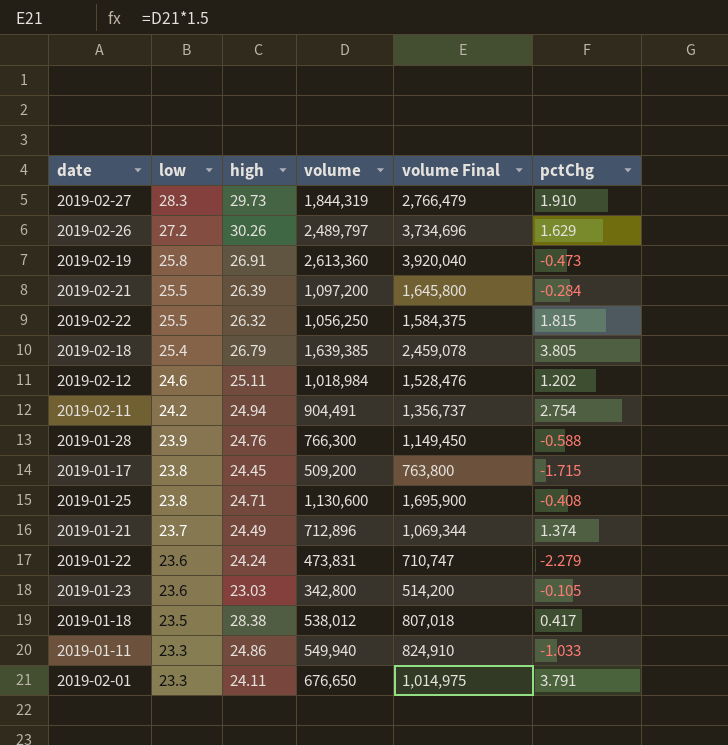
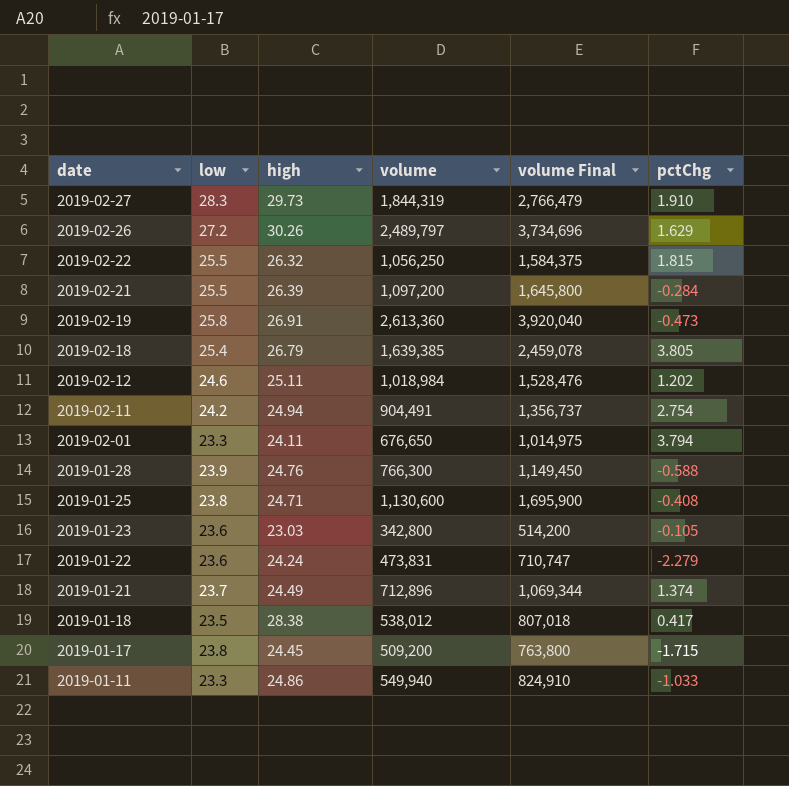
row order: low descending -> date descending
2019-02-01 | pctChg: 3.791 -> 3.794

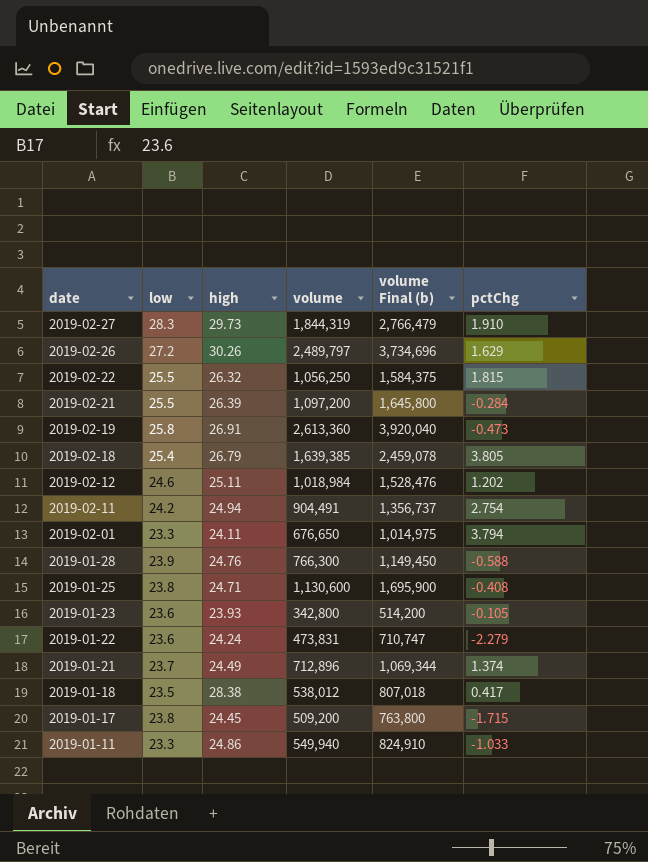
column name: volume Final -> volume Final (b)
2019-01-23 | high: 23.03 -> 23.93

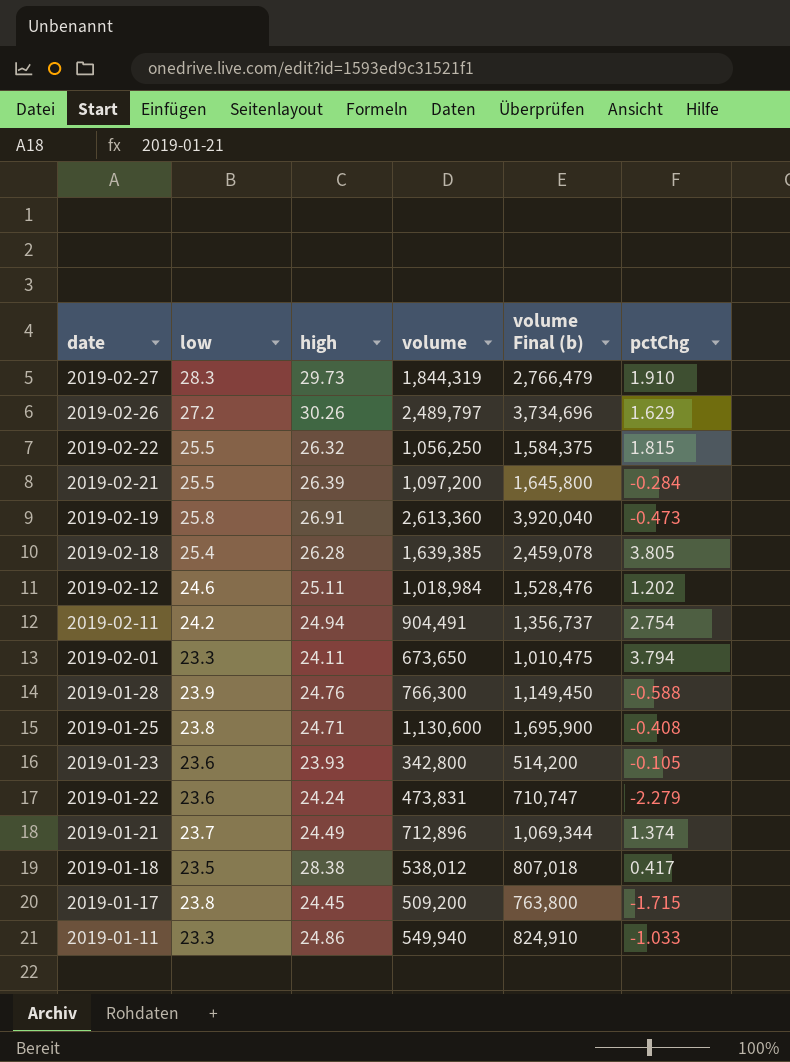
2019-02-18 | high: 26.79 -> 26.28
2019-02-01 | volume: 676,650 -> 673,650
2019-02-01 | volume Final (b): 1,014,975 -> 1,010,475

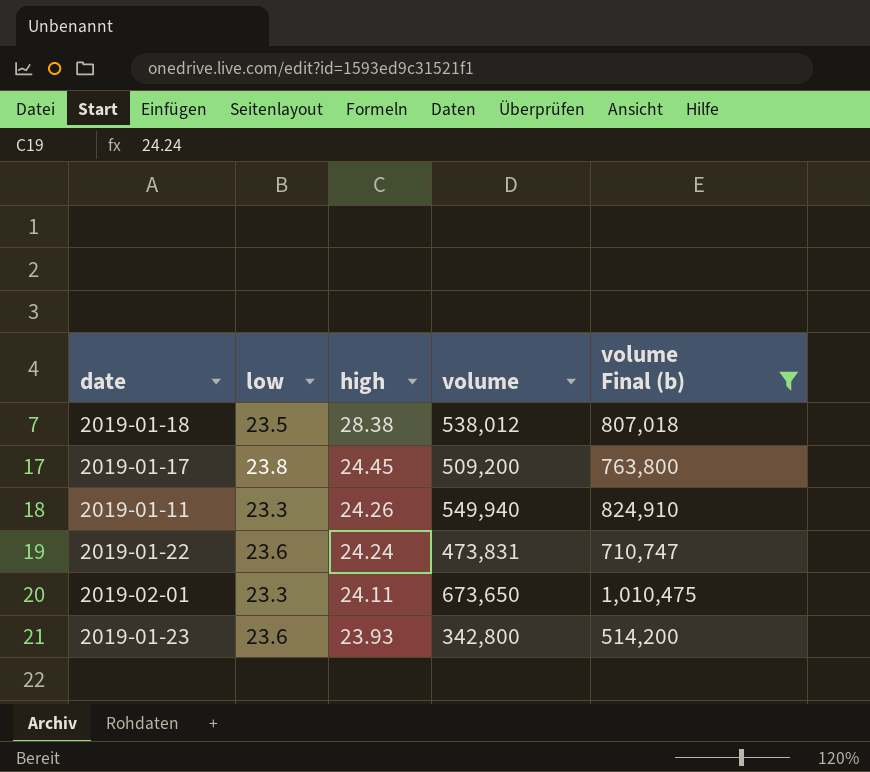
filter: none -> volume Final (b) <= 1,010,475
row order: date descending -> high descending
column pctChg | position: 6 -> none
2019-01-11 | high: 24.86 -> 24.26

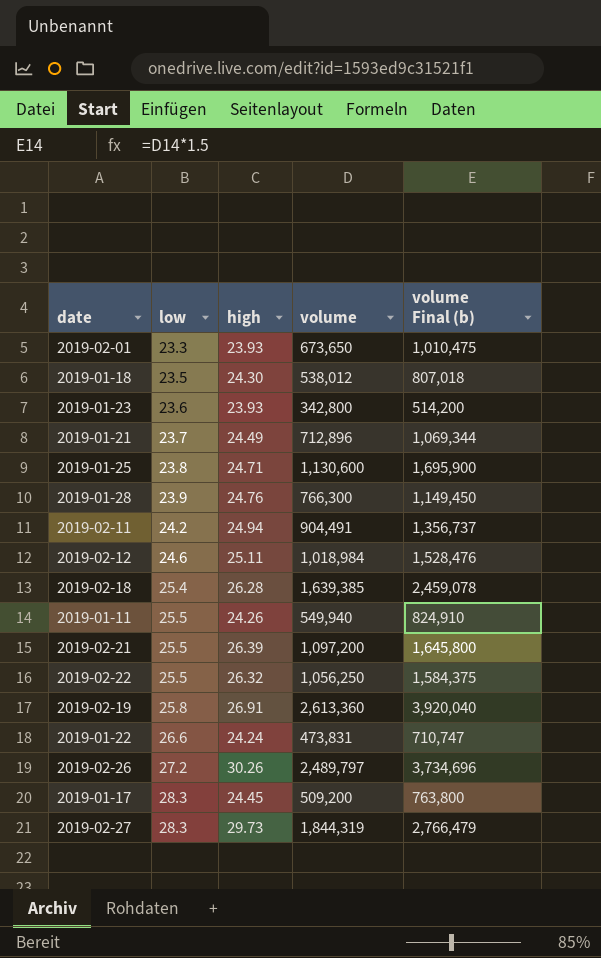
filter: volume Final (b) <= 1,010,475 -> none
row order: high descending -> low ascending
2019-02-01 | high: 24.11 -> 23.93
2019-01-18 | high: 28.38 -> 24.30
2019-01-11 | low: 23.3 -> 25.5
2019-01-22 | low: 23.6 -> 26.6
2019-01-17 | low: 23.8 -> 28.3

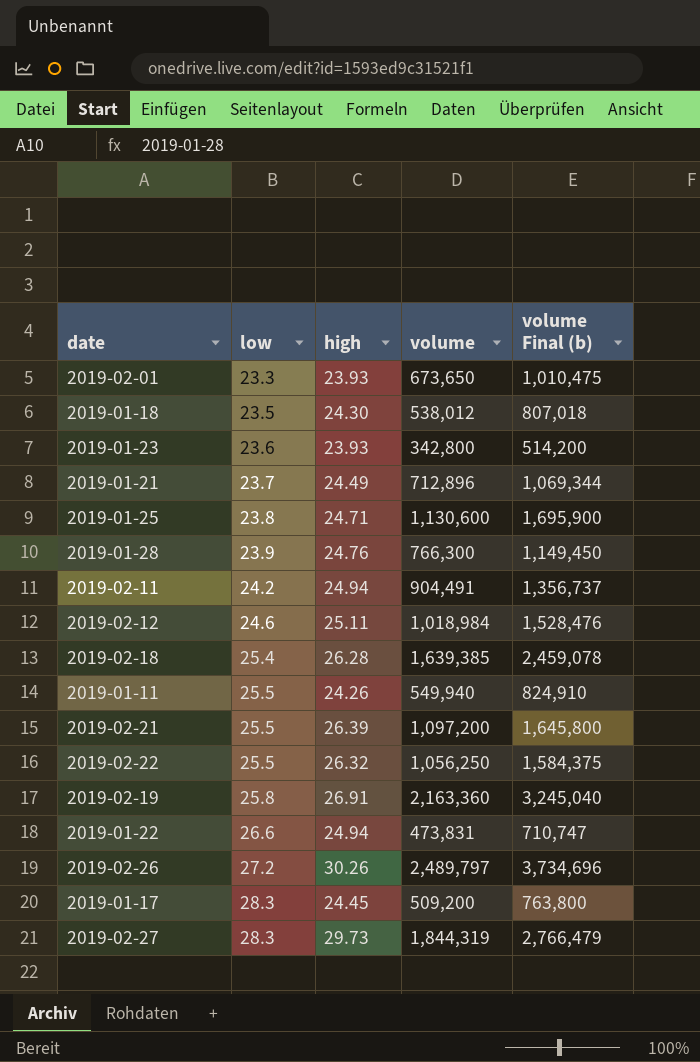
2019-02-19 | volume: 2,613,360 -> 2,163,360
2019-02-19 | volume Final (b): 3,920,040 -> 3,245,040
2019-01-22 | high: 24.24 -> 24.94

